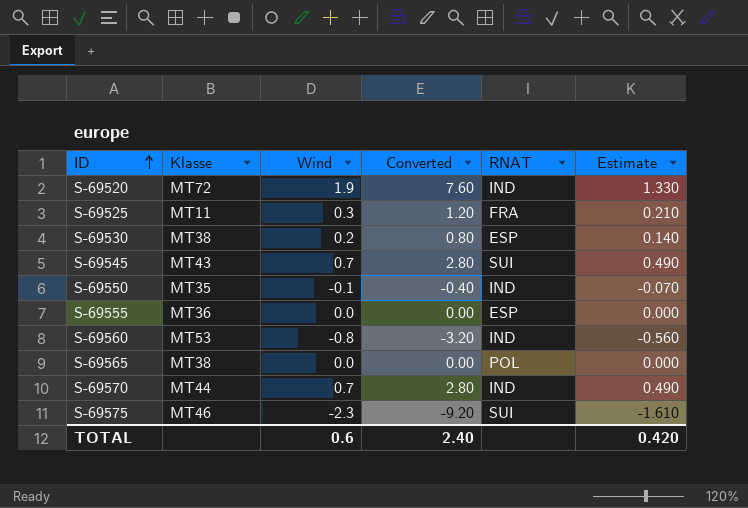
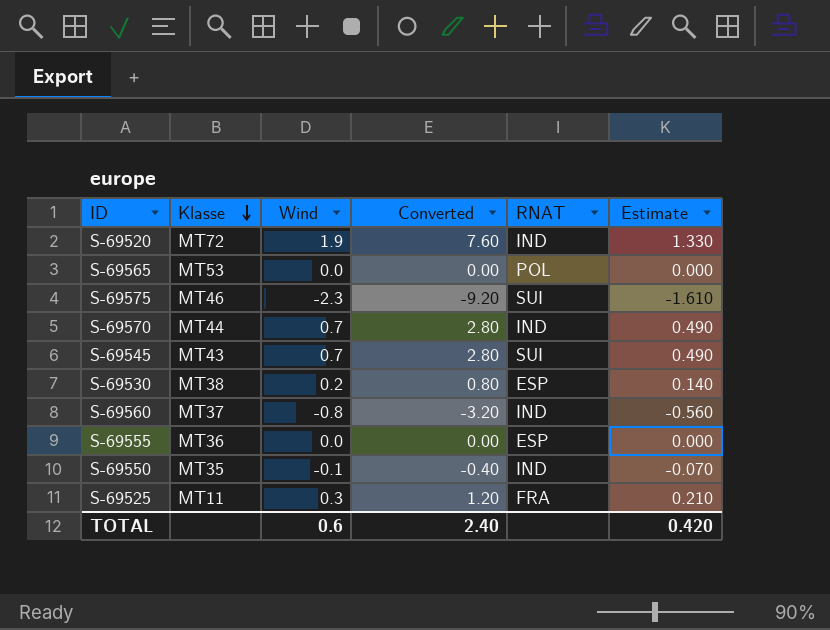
row order: ID ascending -> Klasse descending
S-69565 | Klasse: MT38 -> MT53
S-69560 | Klasse: MT53 -> MT37

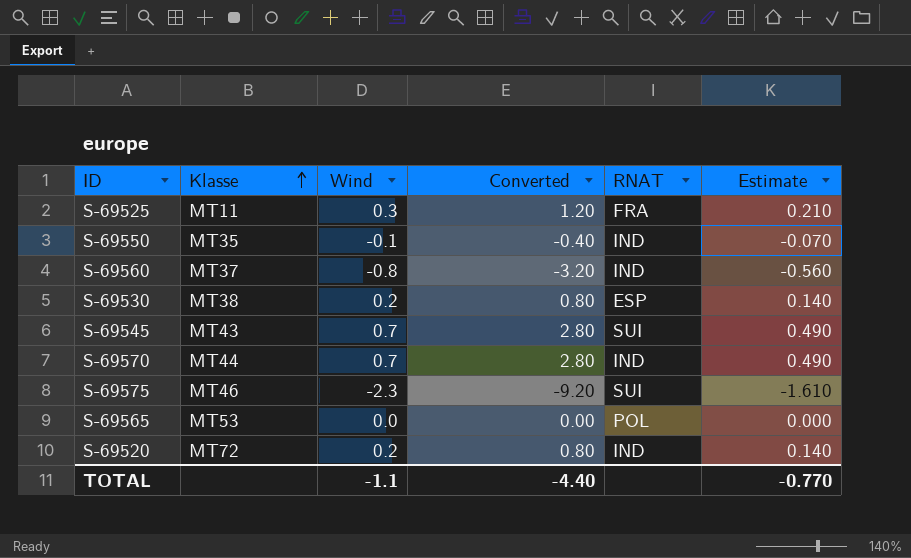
row order: Klasse descending -> Klasse ascending
row S-69555: MT36 | 0.0 | 0.00 | ESP | 0.000 -> none
S-69520 | Wind: 1.9 -> 0.2
S-69520 | Converted: 7.60 -> 0.80
S-69520 | Estimate: 1.330 -> 0.140
TOTAL | Wind: 0.6 -> -1.1
TOTAL | Converted: 2.40 -> -4.40
TOTAL | Estimate: 0.420 -> -0.770

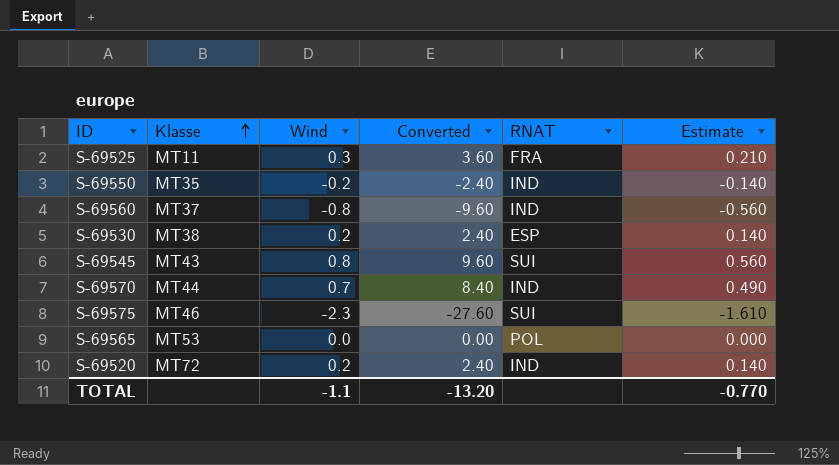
column Converted | formula: [Wind] * 4 -> [Wind] * 12
S-69550 | Wind: -0.1 -> -0.2
S-69550 | Estimate: -0.070 -> -0.140
S-69545 | Wind: 0.7 -> 0.8
S-69545 | Estimate: 0.490 -> 0.560
TOTAL | Converted: -4.40 -> -13.20

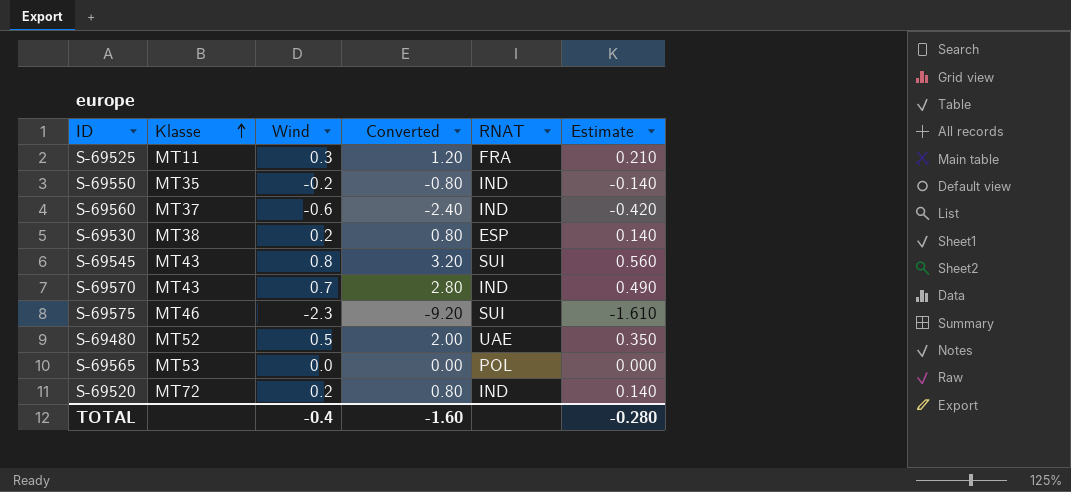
column Converted | formula: [Wind] * 12 -> [Wind] * 4
S-69560 | Wind: -0.8 -> -0.6
S-69560 | Estimate: -0.560 -> -0.420
S-69570 | Klasse: MT44 -> MT43
row S-69480: none -> MT52 | 0.5 | 2.00 | UAE | 0.350
TOTAL | Wind: -1.1 -> -0.4
TOTAL | Converted: -13.20 -> -1.60
TOTAL | Estimate: -0.770 -> -0.280

